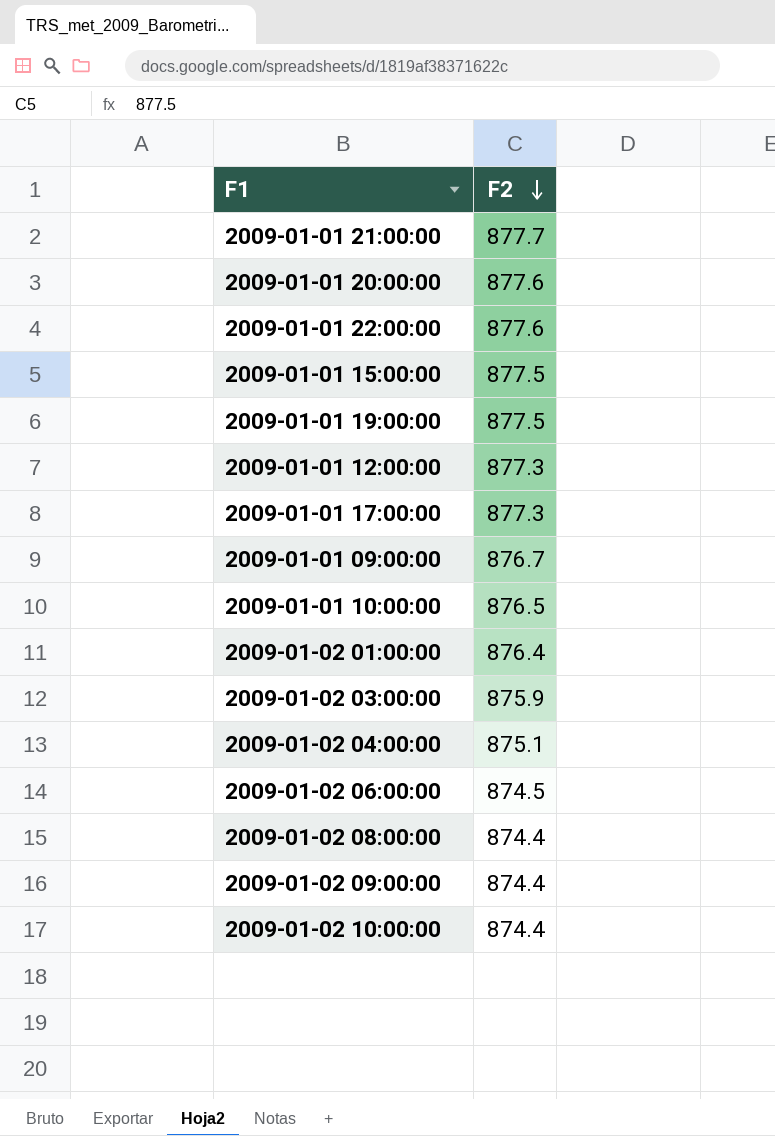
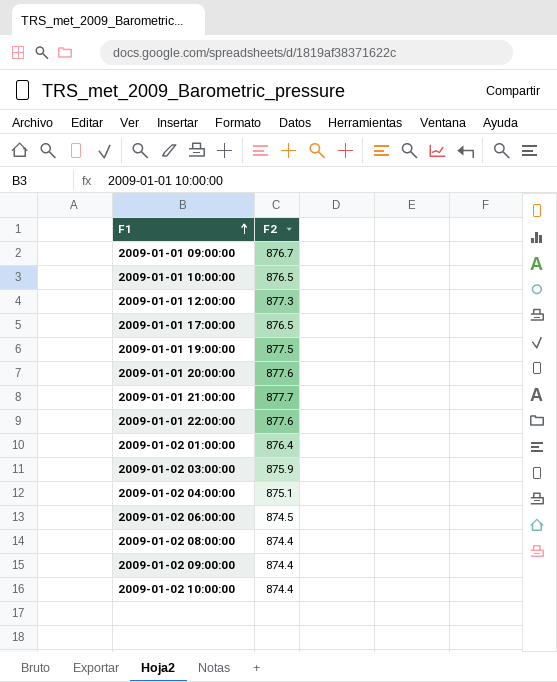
row order: F2 descending -> F1 ascending
row 2009-01-01 15:00:00: 877.5 -> none
2009-01-01 17:00:00 | F2: 877.3 -> 876.5

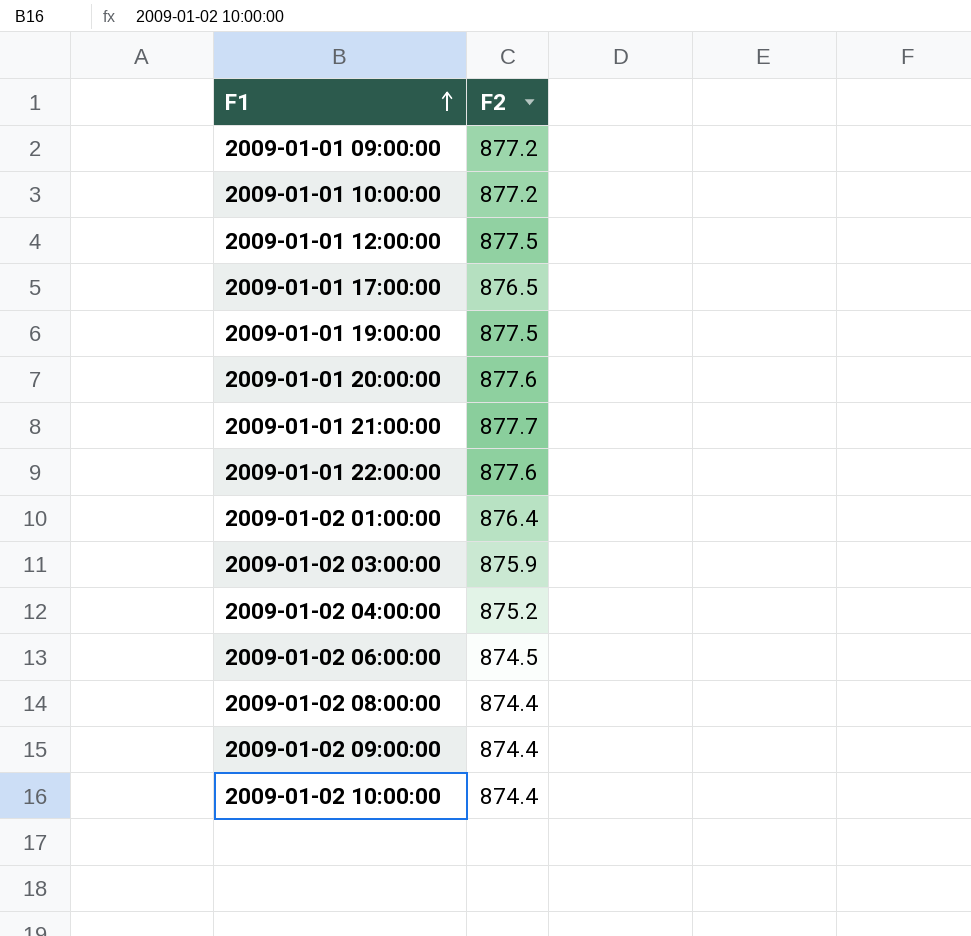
2009-01-01 09:00:00 | F2: 876.7 -> 877.2
2009-01-01 10:00:00 | F2: 876.5 -> 877.2
2009-01-01 12:00:00 | F2: 877.3 -> 877.5
2009-01-02 04:00:00 | F2: 875.1 -> 875.2

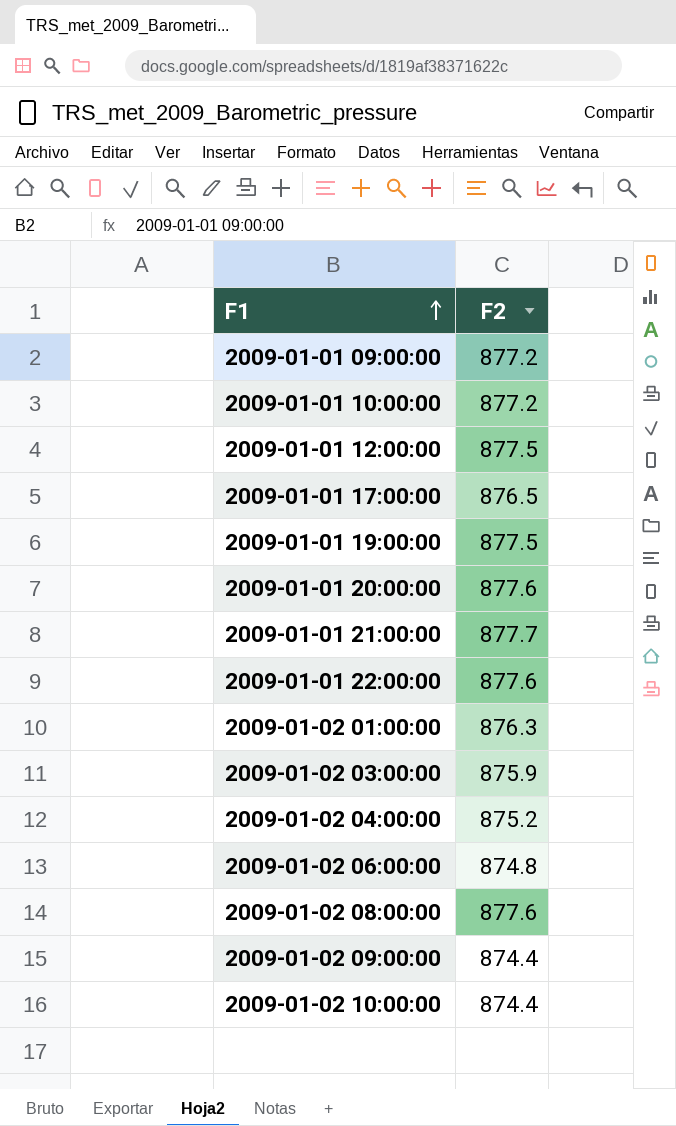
2009-01-02 01:00:00 | F2: 876.4 -> 876.3
2009-01-02 06:00:00 | F2: 874.5 -> 874.8
2009-01-02 08:00:00 | F2: 874.4 -> 877.6

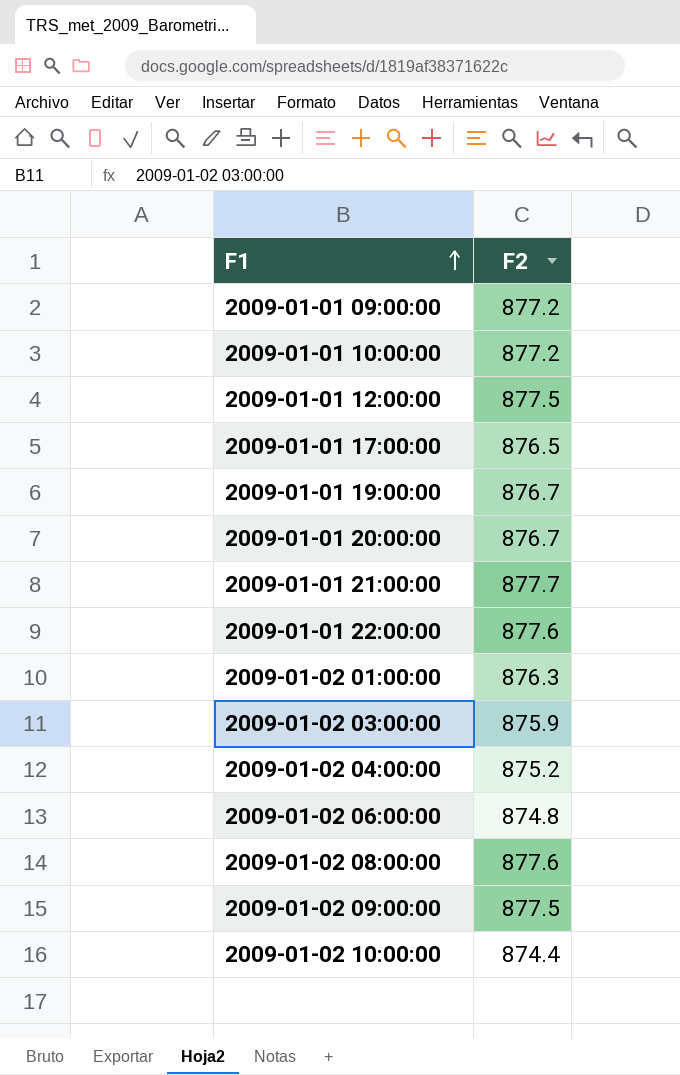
2009-01-01 19:00:00 | F2: 877.5 -> 876.7
2009-01-01 20:00:00 | F2: 877.6 -> 876.7
2009-01-02 09:00:00 | F2: 874.4 -> 877.5

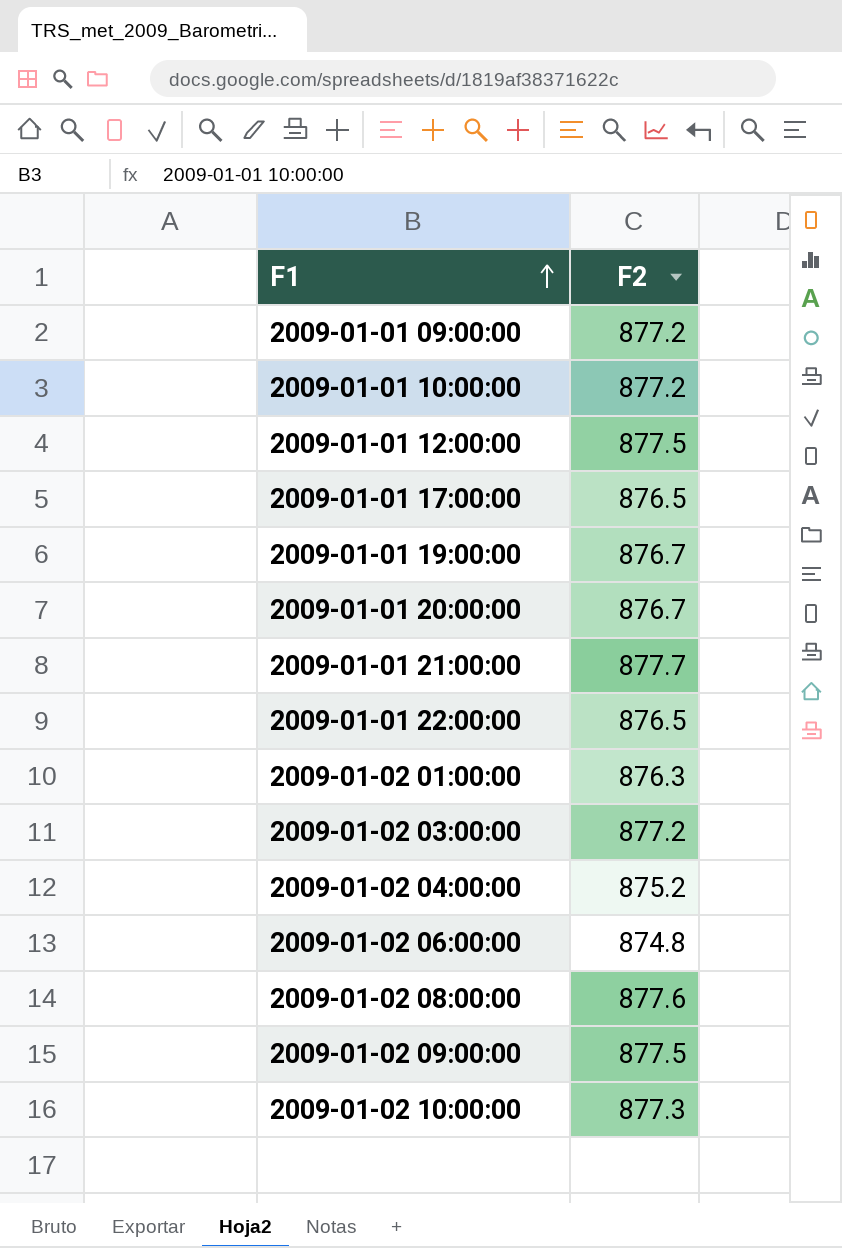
2009-01-01 22:00:00 | F2: 877.6 -> 876.5
2009-01-02 03:00:00 | F2: 875.9 -> 877.2
2009-01-02 10:00:00 | F2: 874.4 -> 877.3

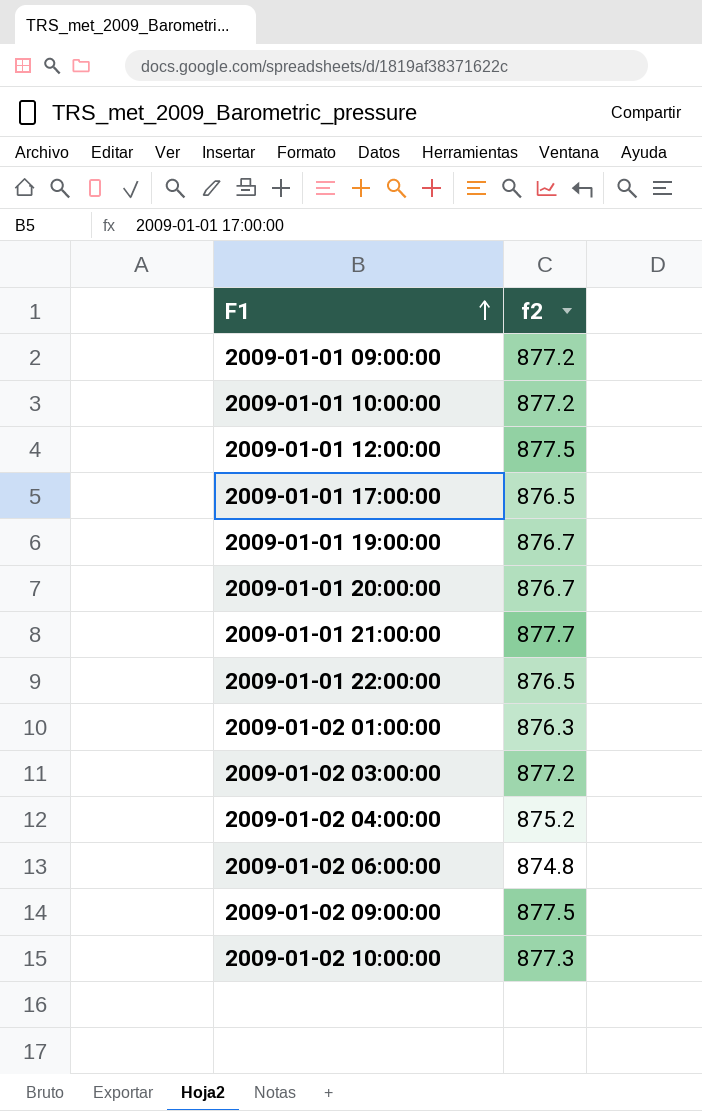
column name: F2 -> f2
row 2009-01-02 08:00:00: 877.6 -> none

